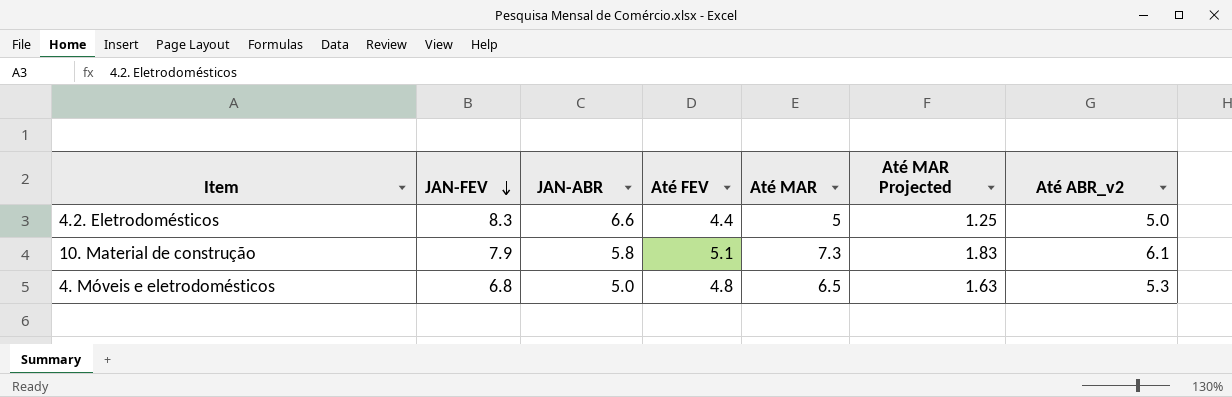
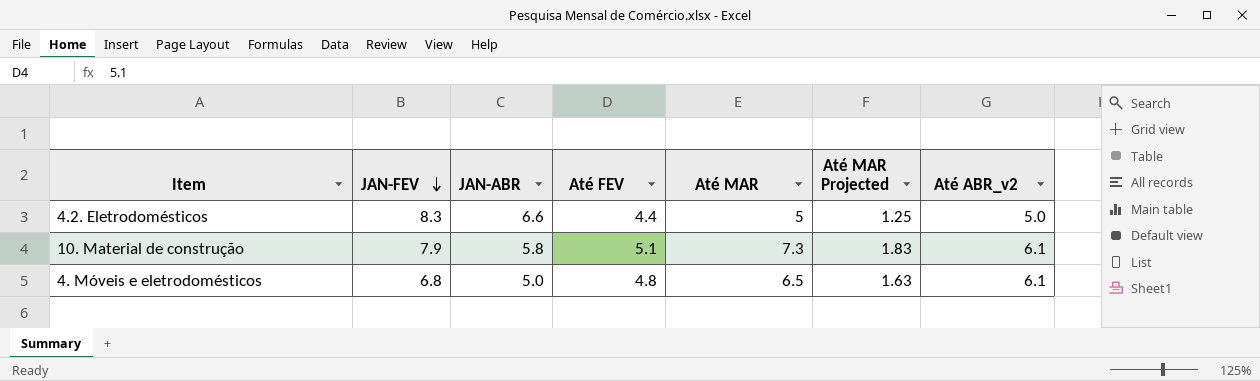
4. Móveis e eletrodomésticos | Até ABR_v2: 5.3 -> 6.1

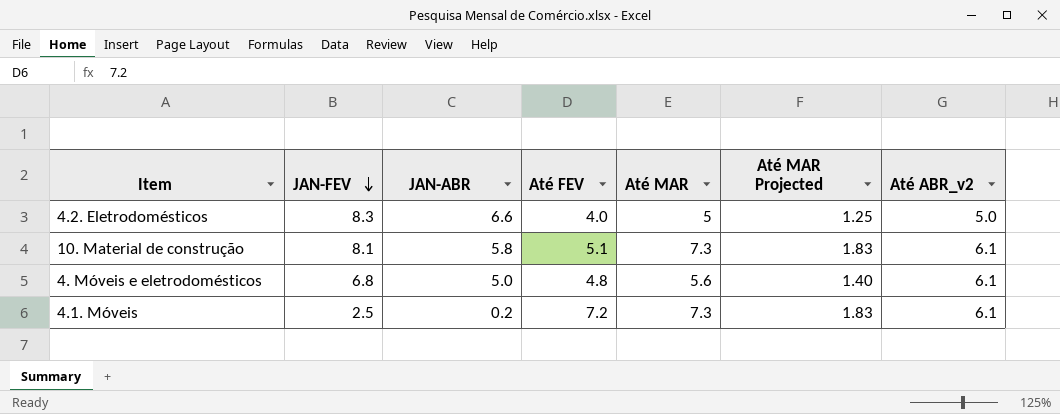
4.2. Eletrodomésticos | Até FEV: 4.4 -> 4.0
10. Material de construção | JAN-FEV: 7.9 -> 8.1
4. Móveis e eletrodomésticos | Até MAR: 6.5 -> 5.6
4. Móveis e eletrodomésticos | Até MAR Projected: 1.63 -> 1.40
row 4.1. Móveis: none -> 2.5 | 0.2 | 7.2 | 7.3 | 1.83 | 6.1

